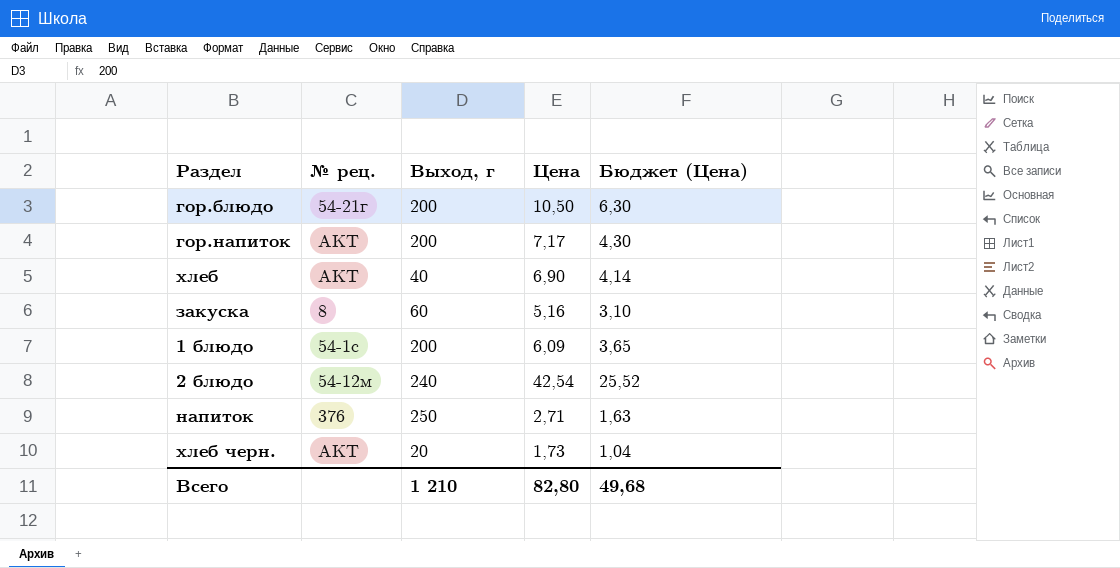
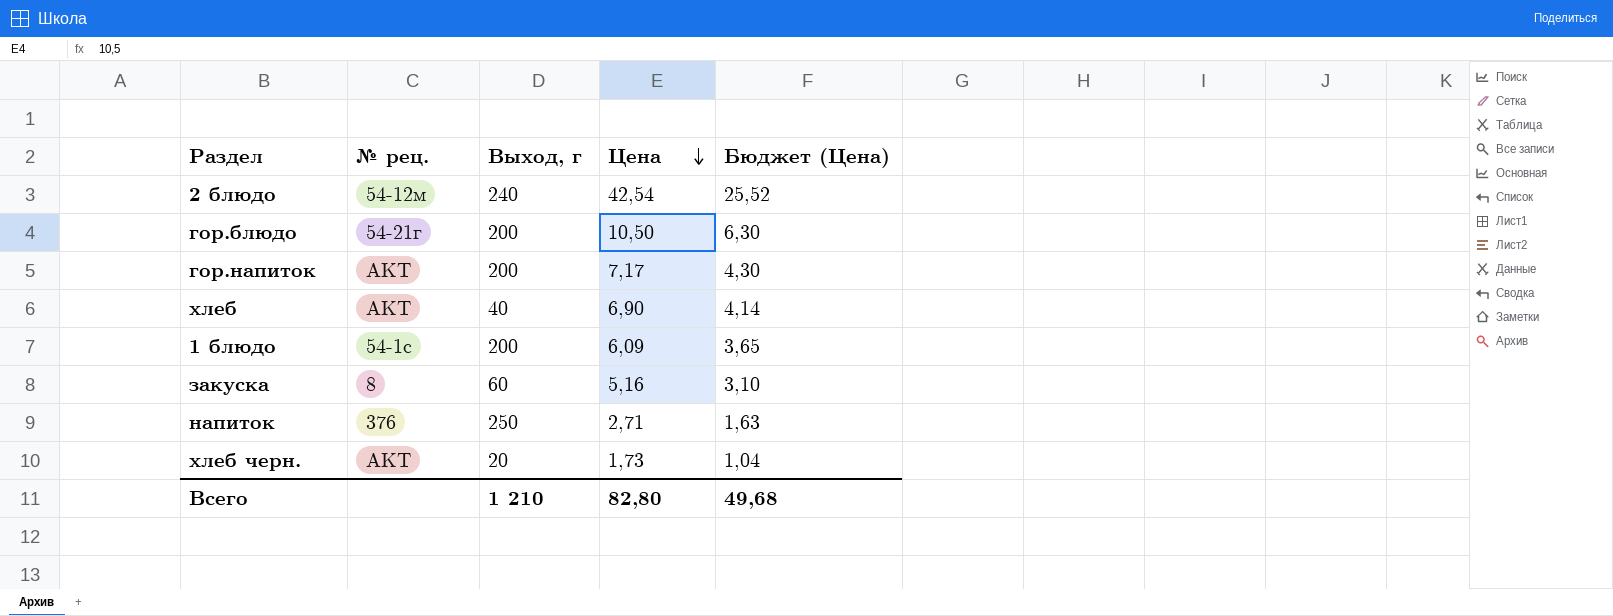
row order: none -> Цена descending

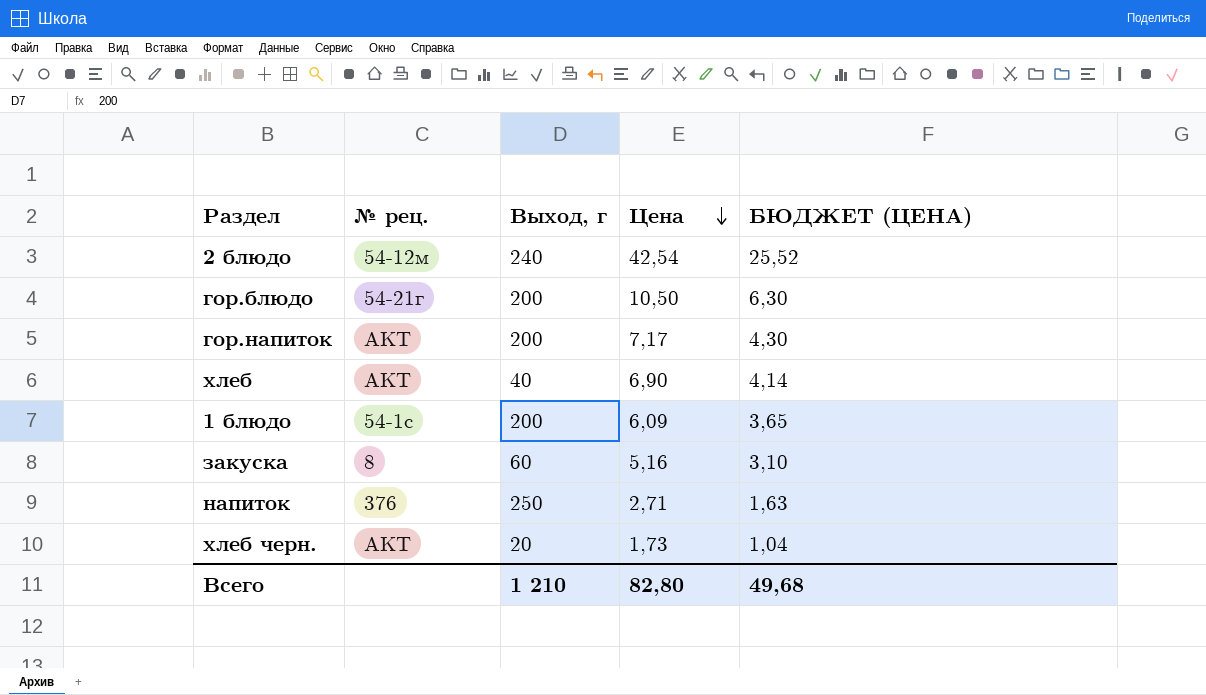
column name: Бюджет (Цена) -> БЮДЖЕТ (ЦЕНА)

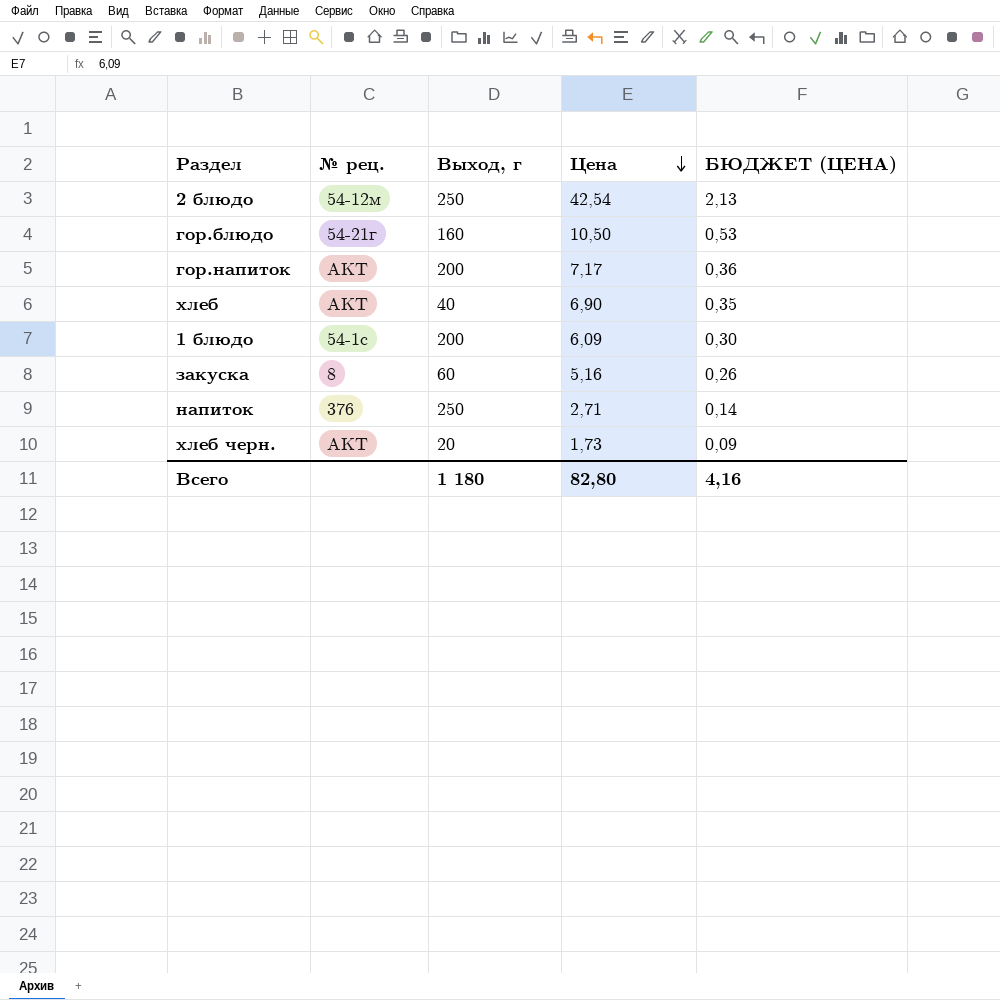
column БЮДЖЕТ (ЦЕНА) | formula: [Цена] * 0,6 -> [Цена] * 0,05
2 блюдо | Выход, г: 240 -> 250
гор.блюдо | Выход, г: 200 -> 160
Всего | Выход, г: 1 210 -> 1 180
Всего | БЮДЖЕТ (ЦЕНА): 49,68 -> 4,16

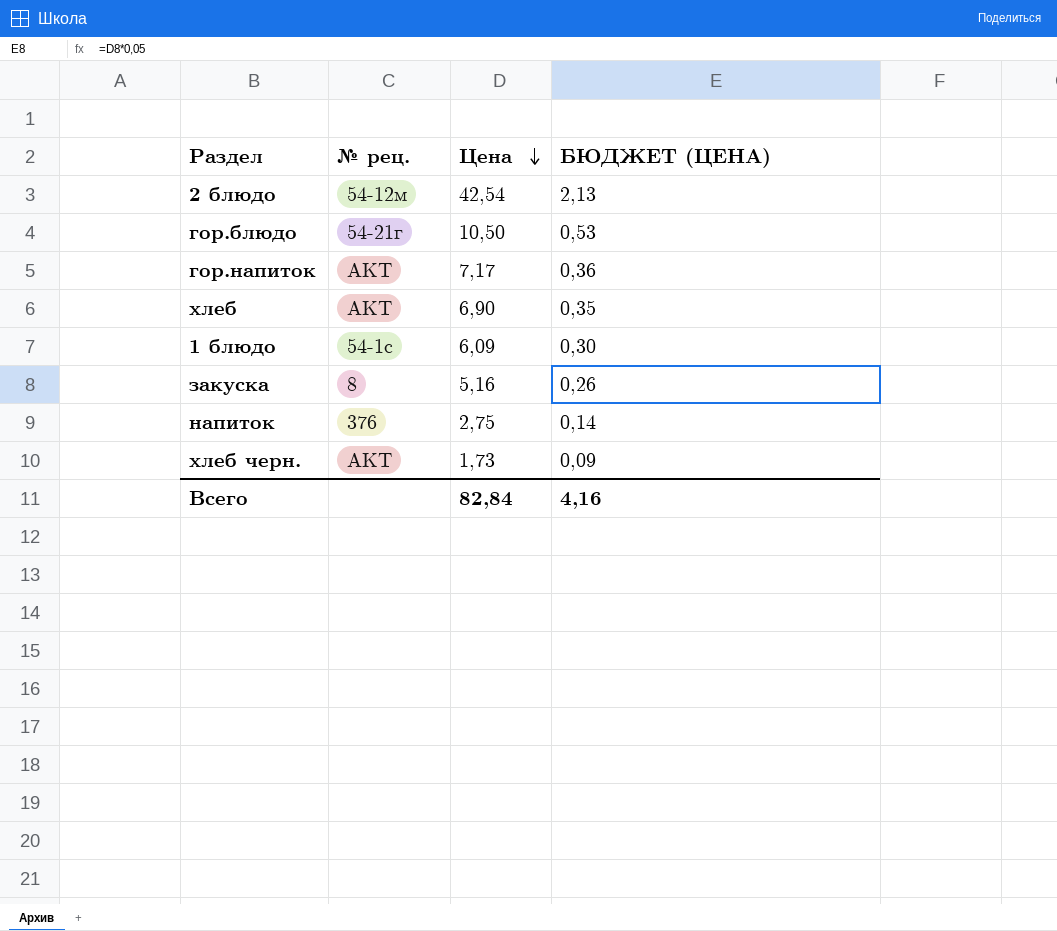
column Выход, г | position: 3 -> none
напиток | Цена: 2,71 -> 2,75
Всего | Цена: 82,80 -> 82,84

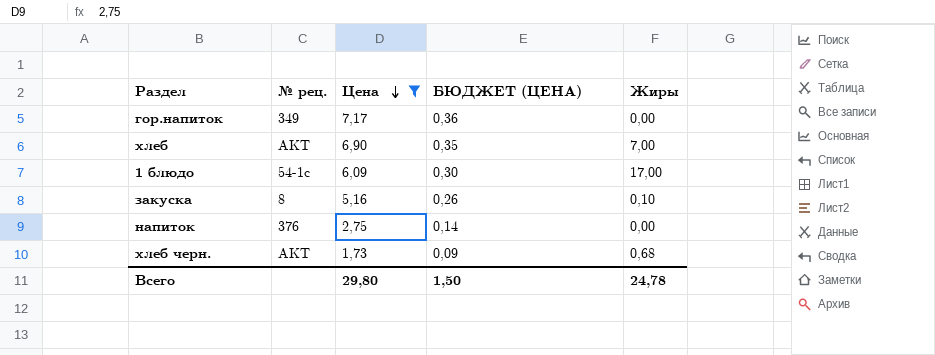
filter: none -> Цена <= 7,17
column Жиры | position: none -> 5
гор.напиток | № рец.: АКТ -> 349
Всего | Цена: 82,84 -> 29,80
Всего | БЮДЖЕТ (ЦЕНА): 4,16 -> 1,50

